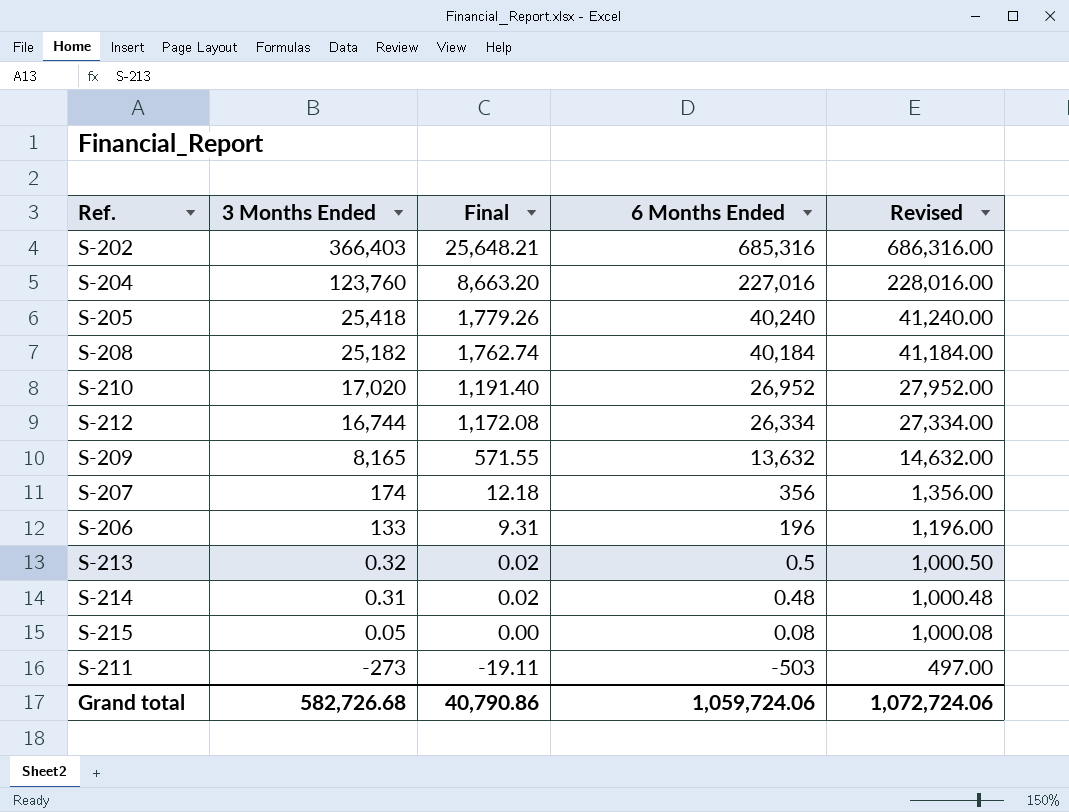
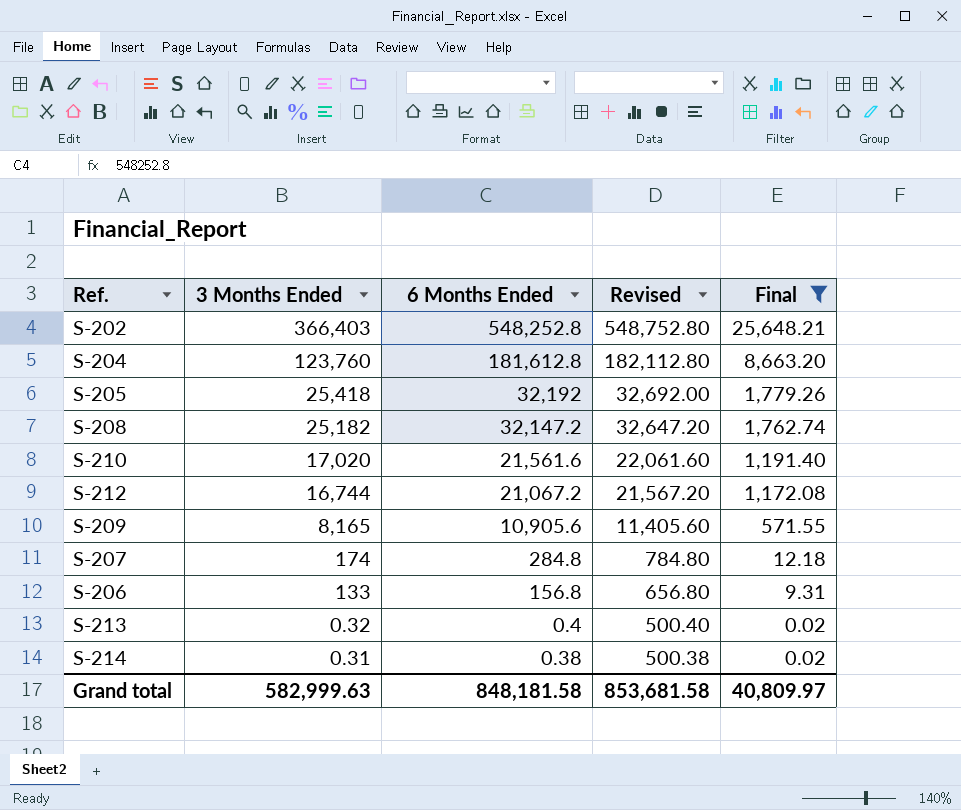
filter: none -> Final >= 0.02
column Revised | formula: [6 Months Ended] + 1000 -> [6 Months Ended] + 500
column Final | position: 3 -> 5
S-202 | 6 Months Ended: 685,316 -> 548,252.8
S-204 | 6 Months Ended: 227,016 -> 181,612.8
S-205 | 6 Months Ended: 40,240 -> 32,192
S-208 | 6 Months Ended: 40,184 -> 32,147.2
S-210 | 6 Months Ended: 26,952 -> 21,561.6
S-212 | 6 Months Ended: 26,334 -> 21,067.2
S-209 | 6 Months Ended: 13,632 -> 10,905.6
S-207 | 6 Months Ended: 356 -> 284.8
S-206 | 6 Months Ended: 196 -> 156.8
S-213 | 6 Months Ended: 0.5 -> 0.4
S-214 | 6 Months Ended: 0.48 -> 0.38
Grand total | 3 Months Ended: 582,726.68 -> 582,999.63
Grand total | 6 Months Ended: 1,059,724.06 -> 848,181.58
Grand total | Revised: 1,072,724.06 -> 853,681.58
Grand total | Final: 40,790.86 -> 40,809.97

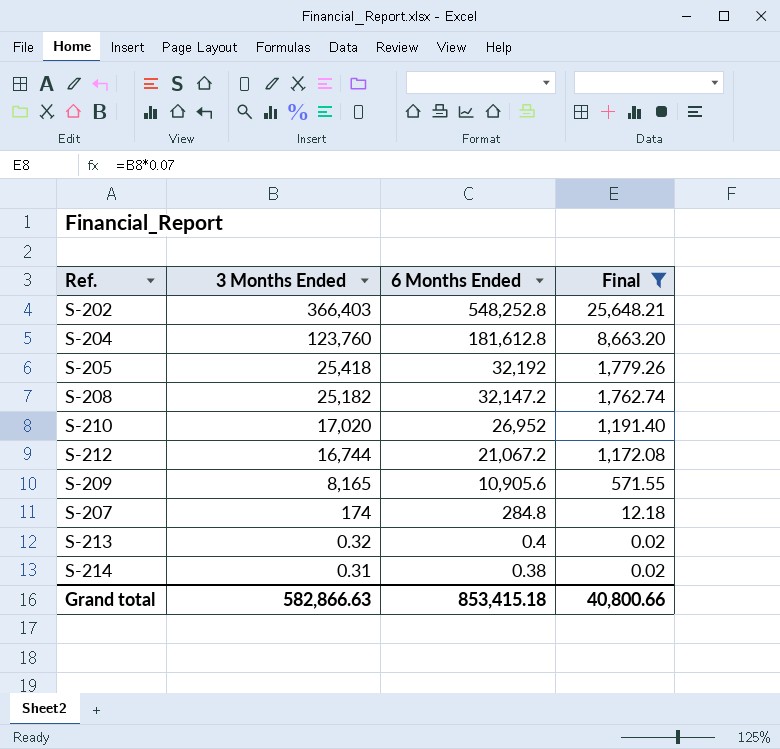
column Revised | formula: [6 Months Ended] + 500 -> none
row S-206: 133 | 156.8 | 656.80 | 9.31 -> none
S-210 | 6 Months Ended: 21,561.6 -> 26,952
Grand total | 3 Months Ended: 582,999.63 -> 582,866.63
Grand total | 6 Months Ended: 848,181.58 -> 853,415.18
Grand total | Final: 40,809.97 -> 40,800.66

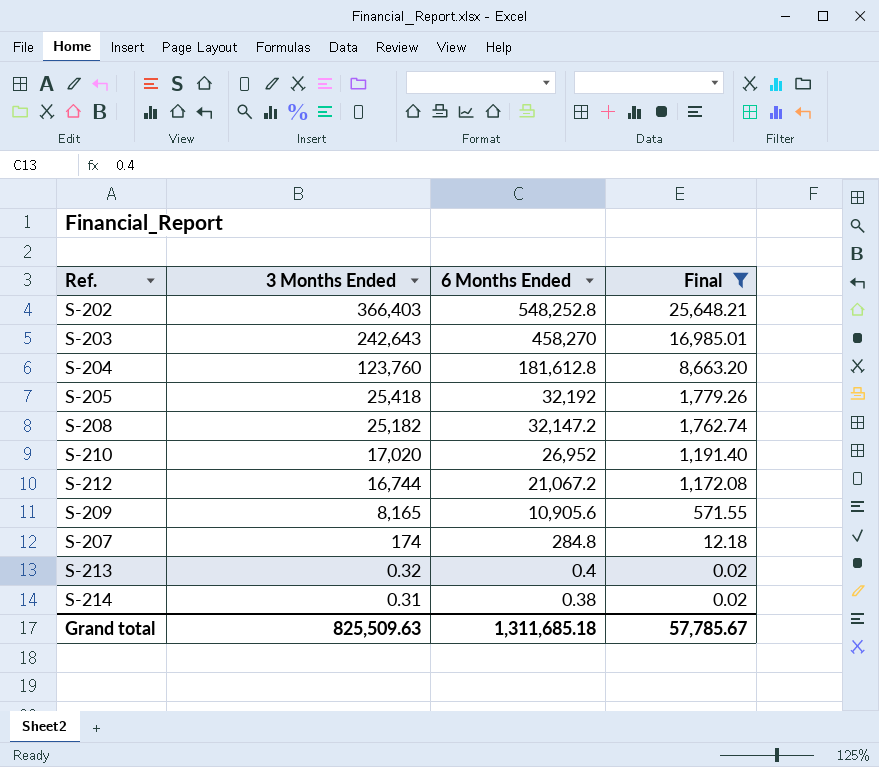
row S-203: none -> 242,643 | 458,270 | 16,985.01
Grand total | 3 Months Ended: 582,866.63 -> 825,509.63
Grand total | 6 Months Ended: 853,415.18 -> 1,311,685.18
Grand total | Final: 40,800.66 -> 57,785.67

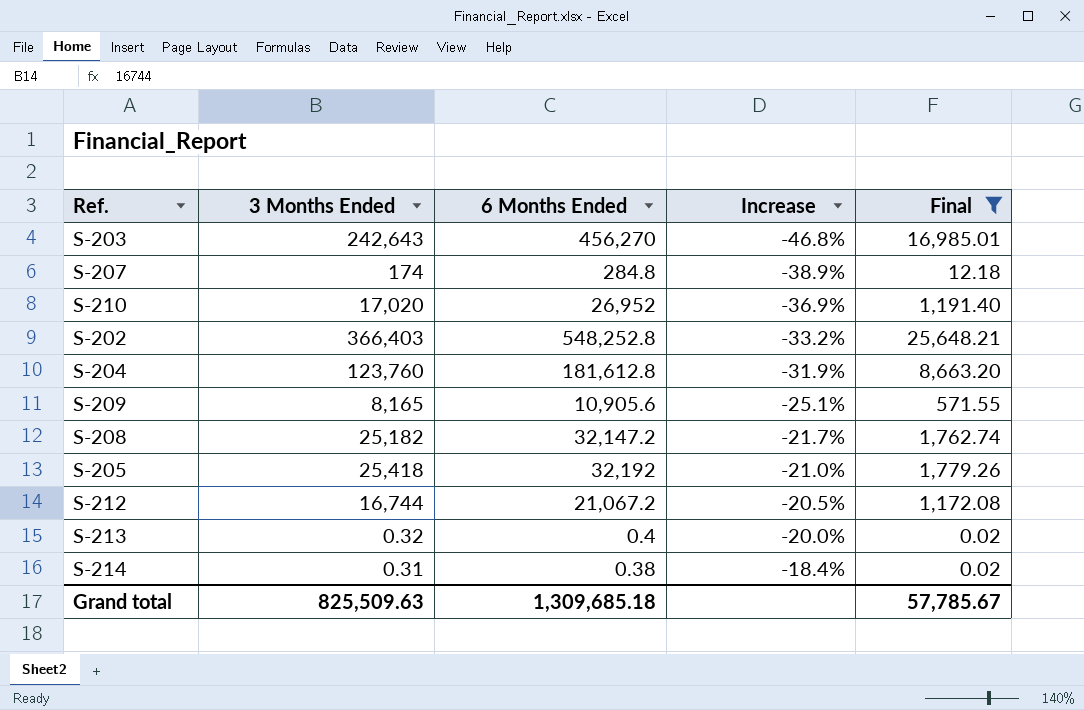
row order: 3 Months Ended descending -> Increase ascending
column Increase | formula: none -> ([3 Months Ended] - [6 Months Ended]) / [6 Months Ended]
S-203 | 6 Months Ended: 458,270 -> 456,270
Grand total | 6 Months Ended: 1,311,685.18 -> 1,309,685.18

